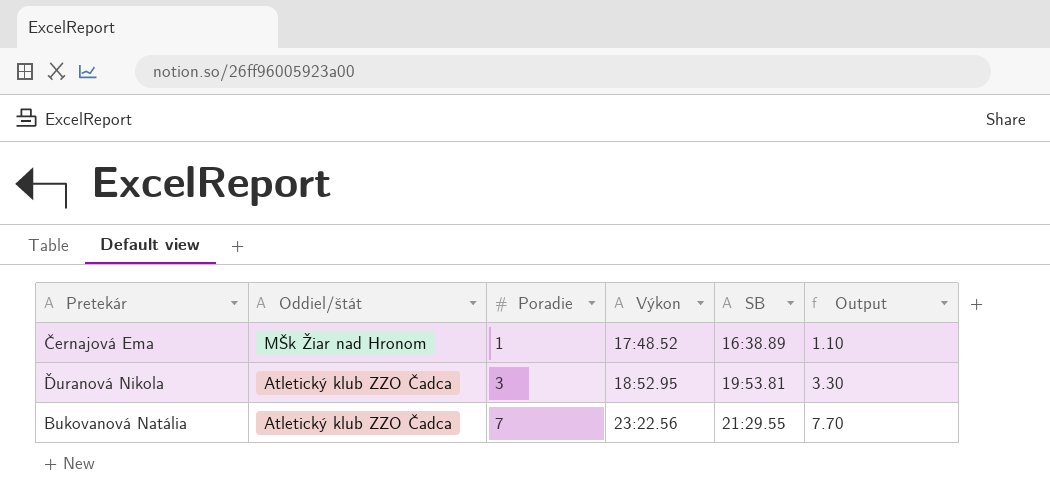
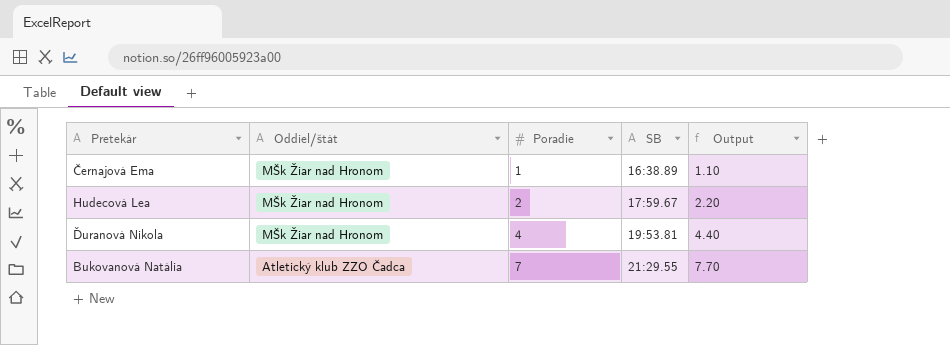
column Výkon | position: 4 -> none
row Hudecová Lea: none -> MŠk Žiar nad Hronom | 2 | 17:59.67 | 2.20
Ďuranová Nikola | Oddiel/štát: Atletický klub ZZO Čadca -> MŠk Žiar nad Hronom
Ďuranová Nikola | Poradie: 3 -> 4
Ďuranová Nikola | Output: 3.30 -> 4.40

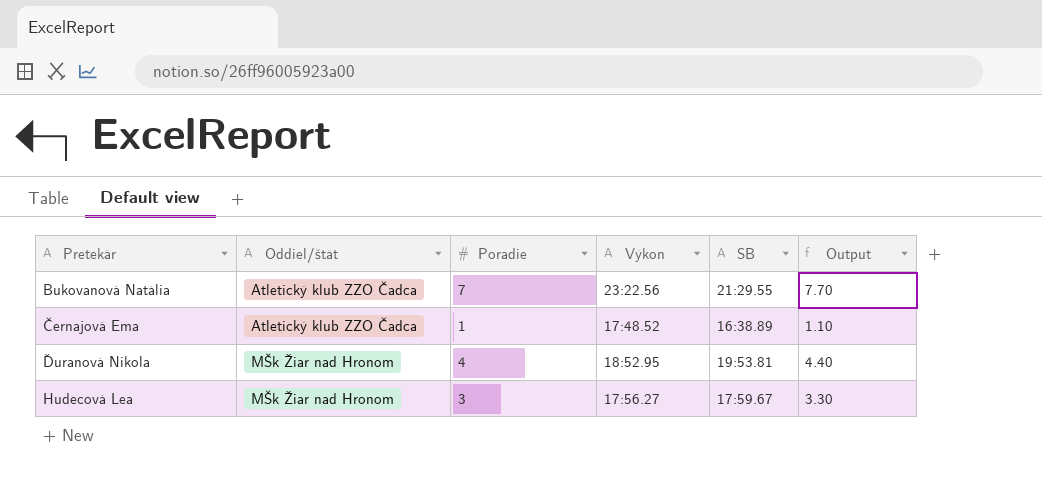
row order: Oddiel/štát descending -> Pretekár ascending
column Výkon | position: none -> 4
Černajová Ema | Oddiel/štát: MŠk Žiar nad Hronom -> Atletický klub ZZO Čadca
Hudecová Lea | Poradie: 2 -> 3
Hudecová Lea | Output: 2.20 -> 3.30

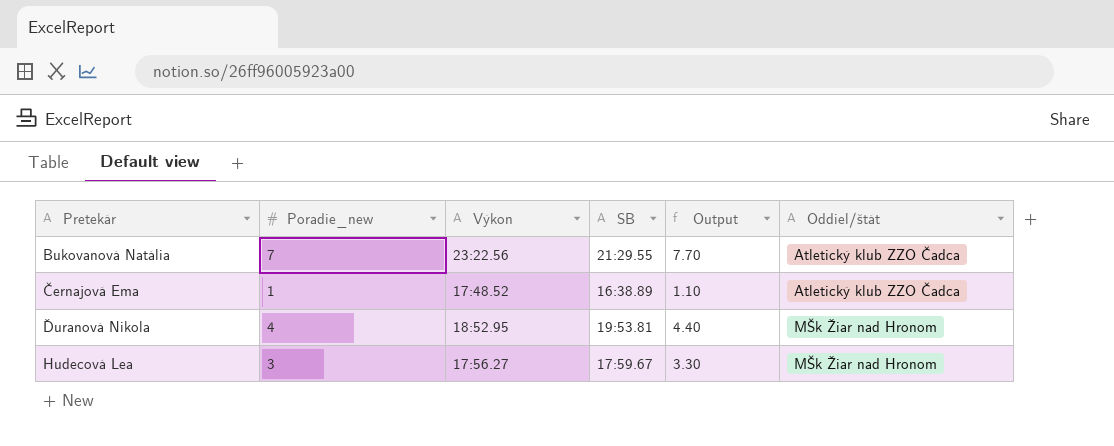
column name: Poradie -> Poradie_new
column Oddiel/štát | position: 2 -> 6

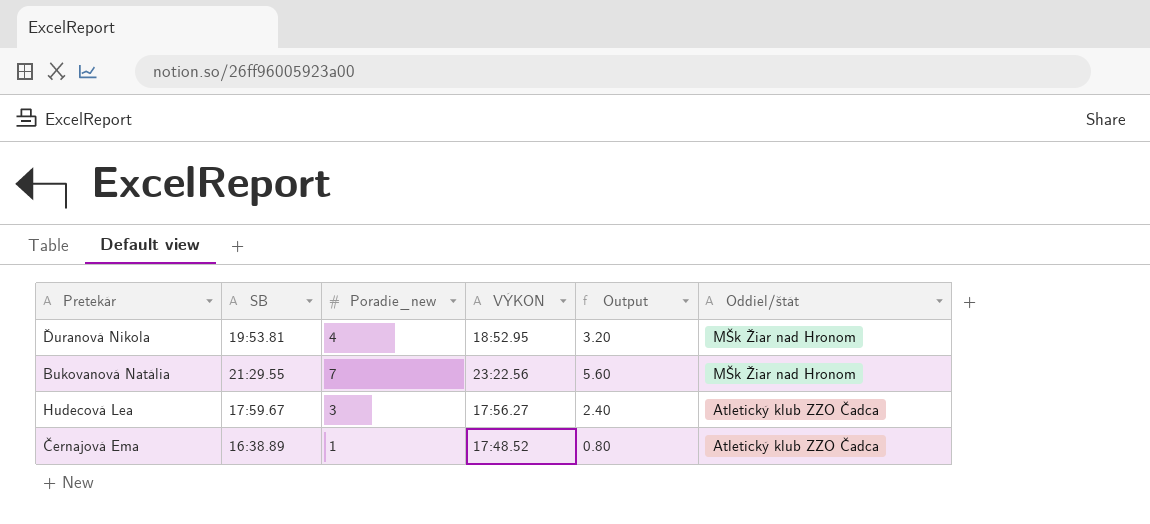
row order: Pretekár ascending -> Oddiel/štát descending
column SB | position: 4 -> 2
column name: Výkon -> VÝKON
column Output | formula: [Poradie_new] * 1.1 -> [Poradie_new] * 0.8
Bukovanová Natália | Oddiel/štát: Atletický klub ZZO Čadca -> MŠk Žiar nad Hronom
Hudecová Lea | Oddiel/štát: MŠk Žiar nad Hronom -> Atletický klub ZZO Čadca

